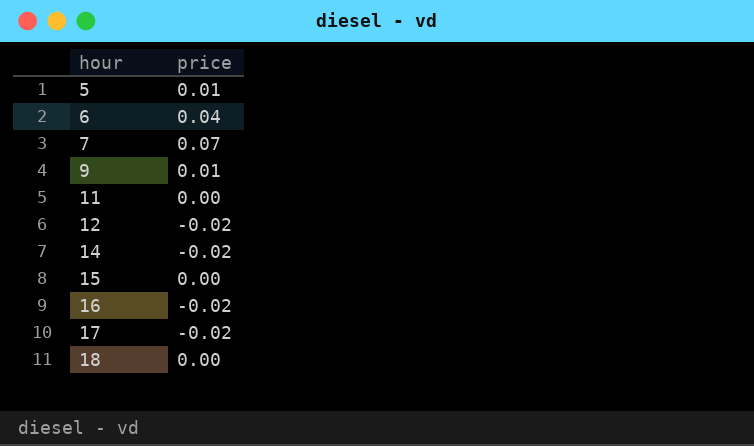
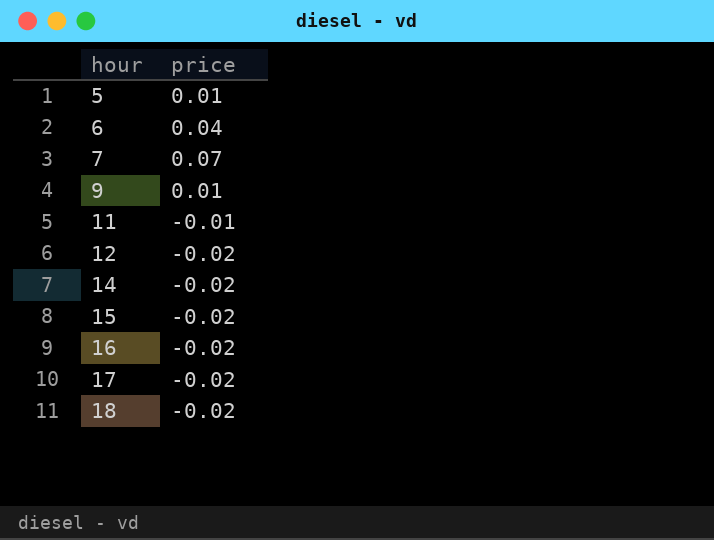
11 | price: 0.00 -> -0.01
15 | price: 0.00 -> -0.02
18 | price: 0.00 -> -0.02

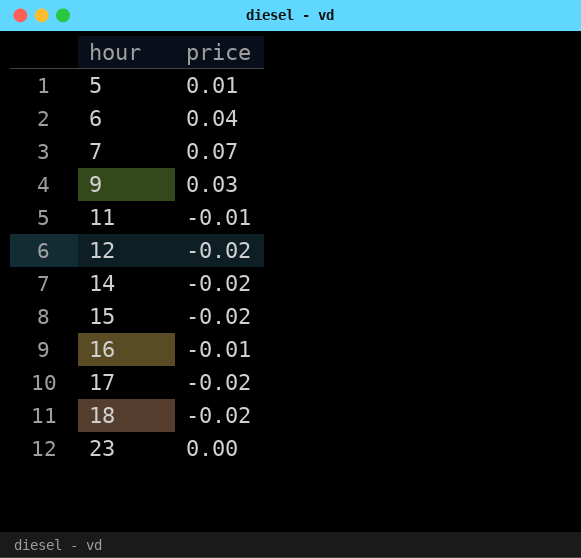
9 | price: 0.01 -> 0.03
16 | price: -0.02 -> -0.01
row 23: none -> 0.00

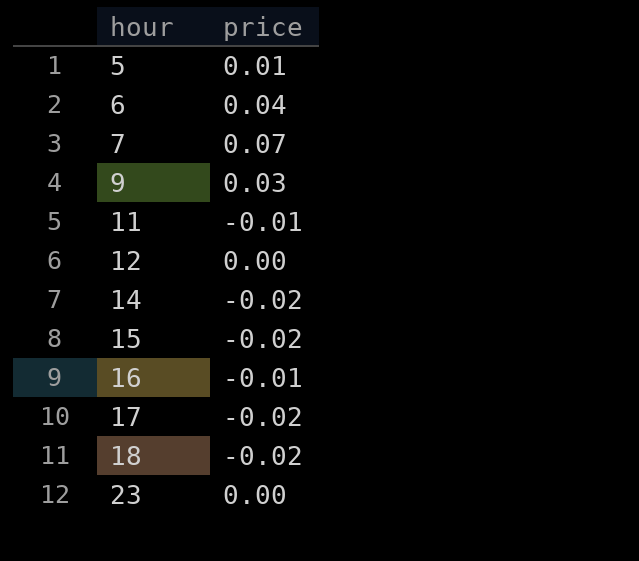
12 | price: -0.02 -> 0.00

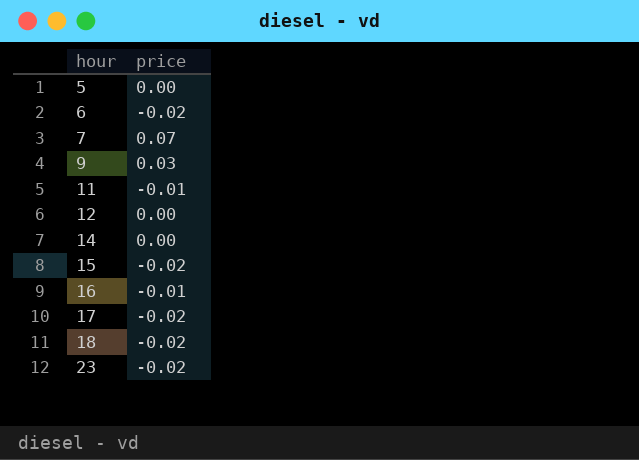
5 | price: 0.01 -> 0.00
6 | price: 0.04 -> -0.02
14 | price: -0.02 -> 0.00
23 | price: 0.00 -> -0.02

